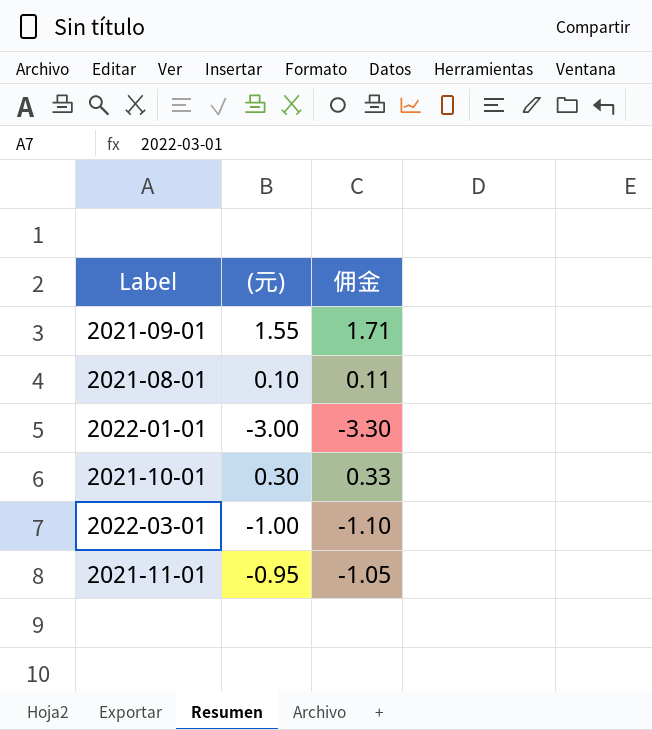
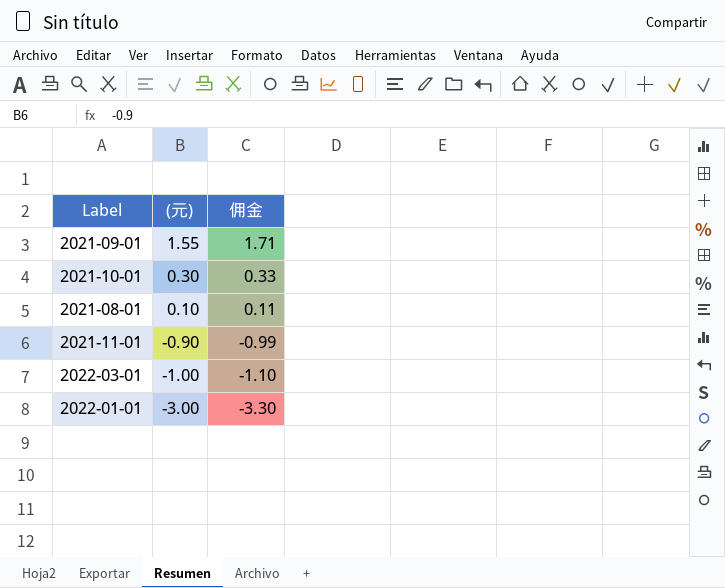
row order: none -> (元) descending
2021-11-01 | (元): -0.95 -> -0.90
2021-11-01 | 佣金: -1.05 -> -0.99

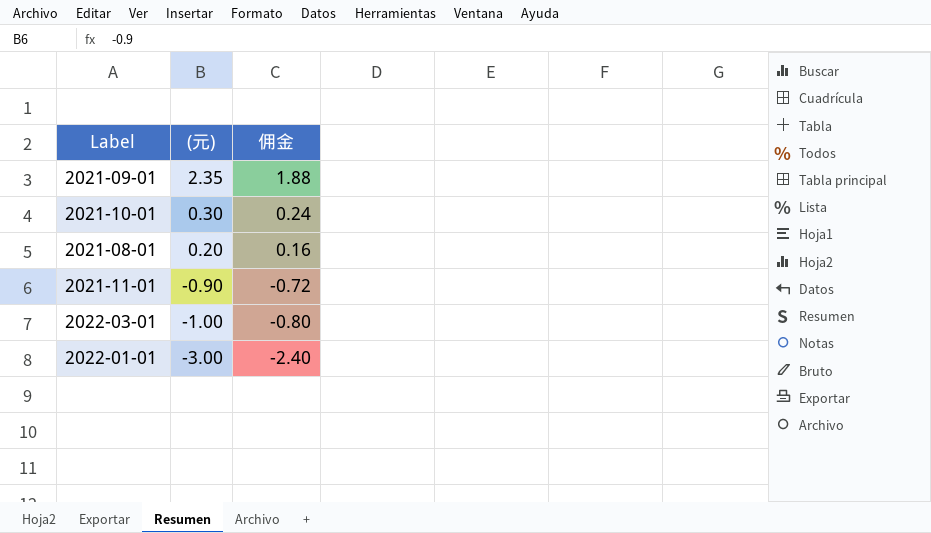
column 佣金 | formula: [(元)] * 1.1 -> [(元)] * 0.8
2021-09-01 | (元): 1.55 -> 2.35
2021-08-01 | (元): 0.10 -> 0.20

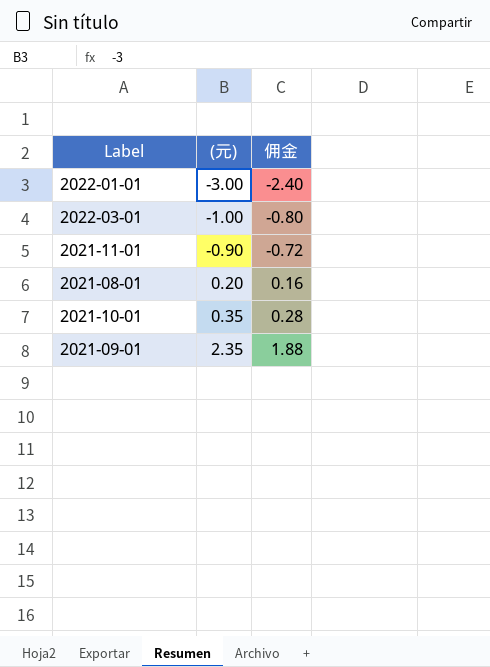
row order: (元) descending -> (元) ascending
2021-10-01 | (元): 0.30 -> 0.35
2021-10-01 | 佣金: 0.24 -> 0.28

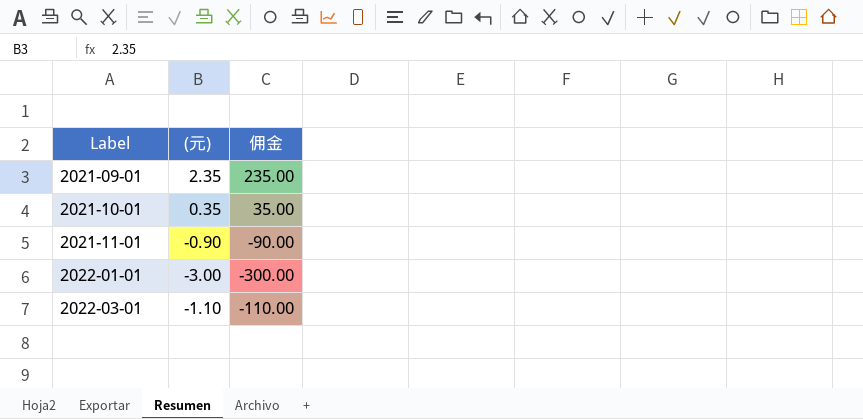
row order: (元) ascending -> Label ascending
column 佣金 | formula: [(元)] * 0.8 -> [(元)] * 100
row 2021-08-01: 0.20 | 0.16 -> none
2022-03-01 | (元): -1.00 -> -1.10

